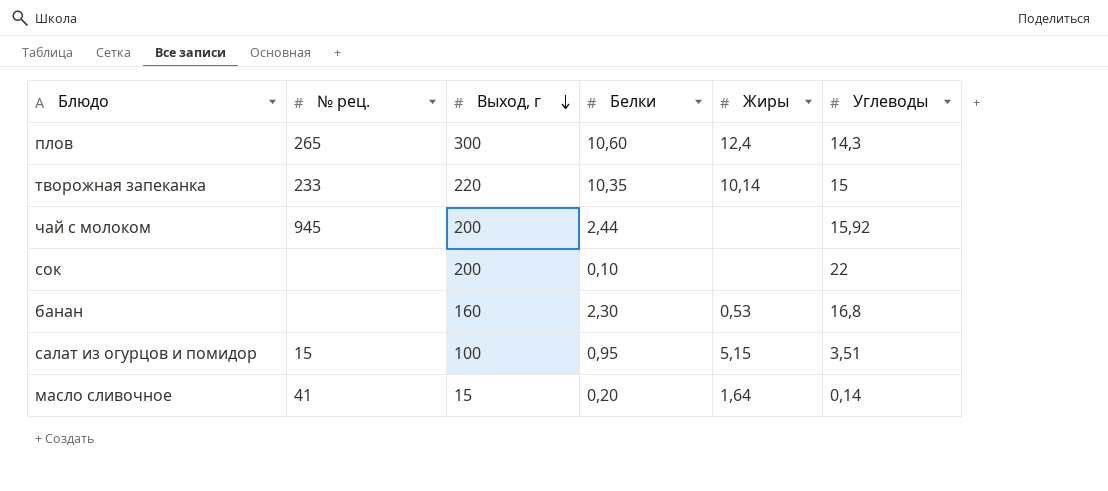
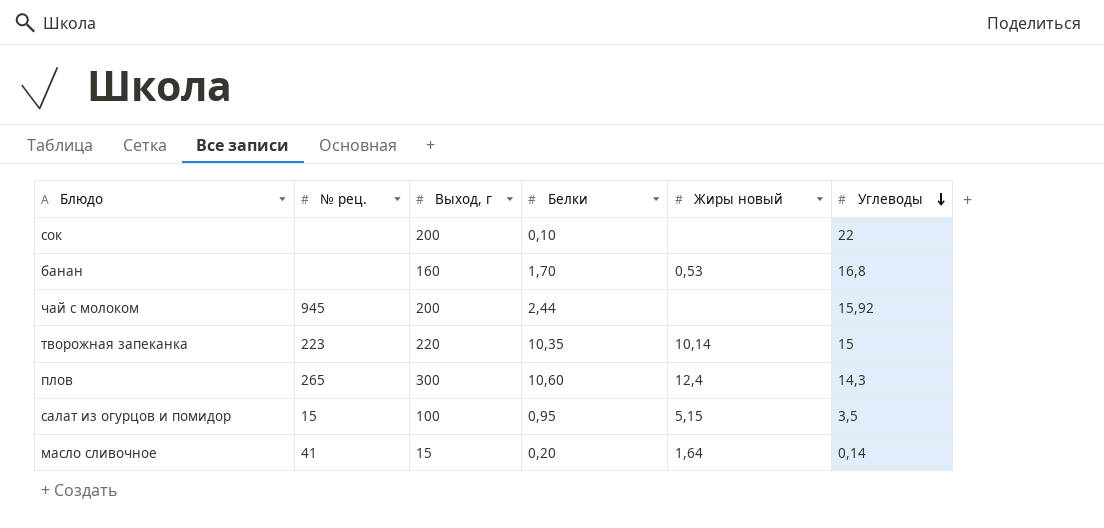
row order: Выход, г descending -> Углеводы descending
column name: Жиры -> Жиры новый
банан | Белки: 2,30 -> 1,70
творожная запеканка | № рец.: 233 -> 223
салат из огурцов и помидор | Углеводы: 3,51 -> 3,5

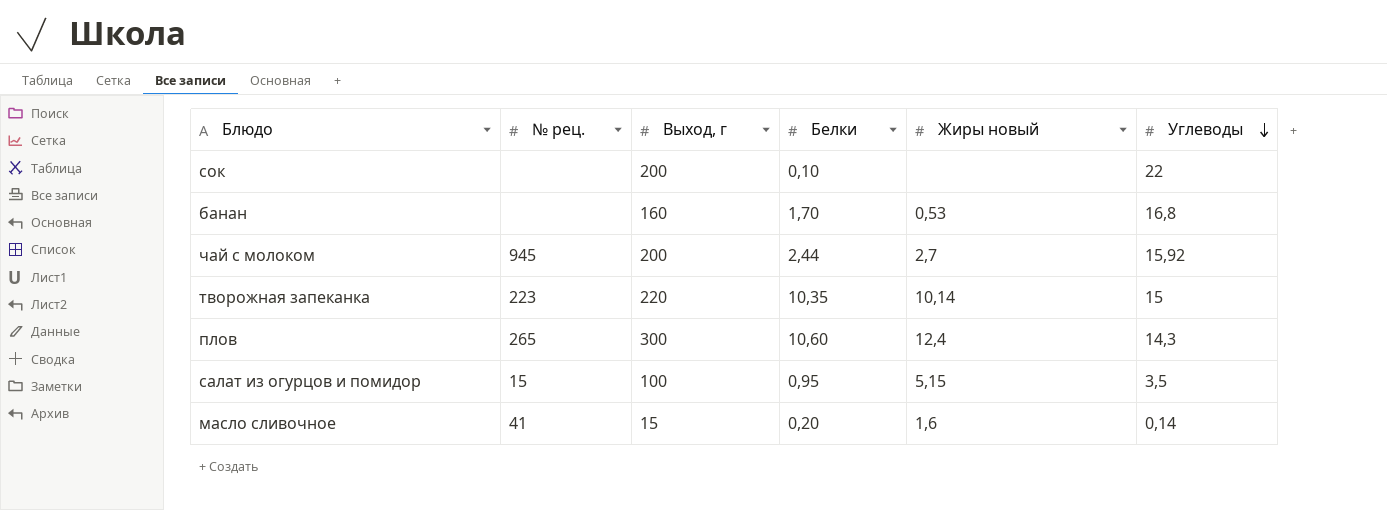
чай с молоком | Жиры новый: none -> 2,7
масло сливочное | Жиры новый: 1,64 -> 1,6

